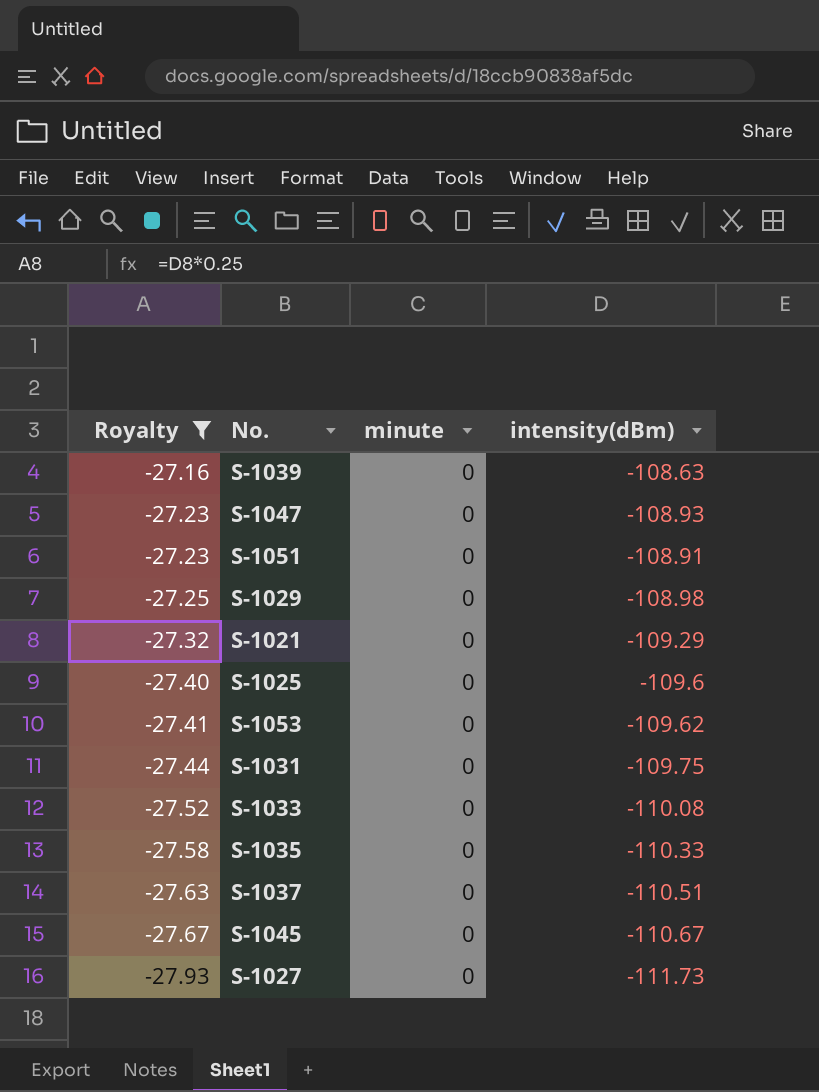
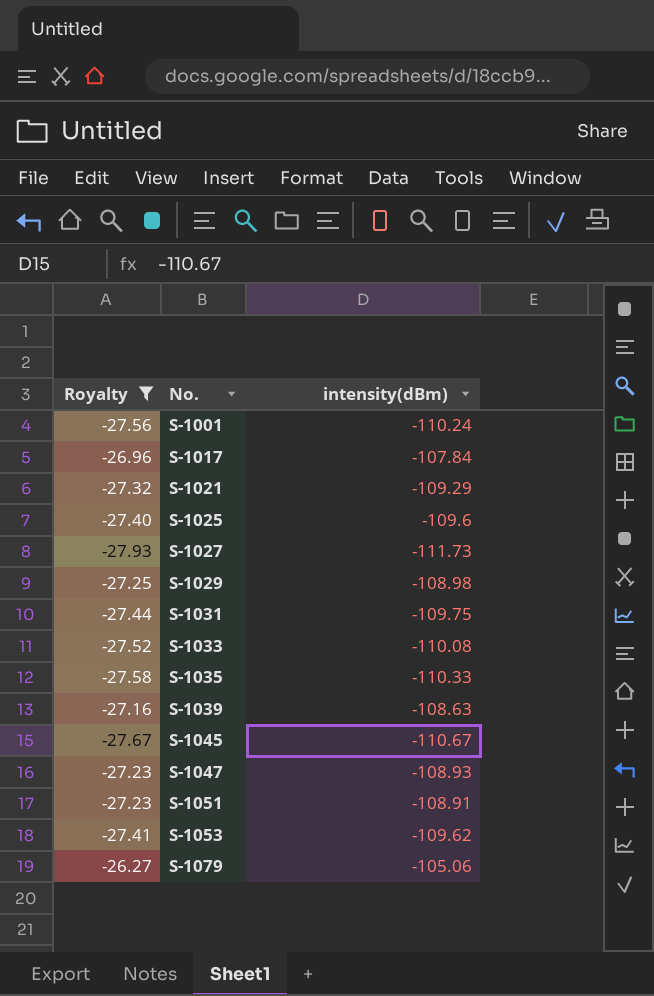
row order: Royalty descending -> No. ascending
column minute | position: 3 -> none
row S-1037: -27.63 | 0 | -110.51 -> none
row S-1001: none -> -27.56 | -110.24
row S-1017: none -> -26.96 | -107.84
row S-1079: none -> -26.27 | -105.06

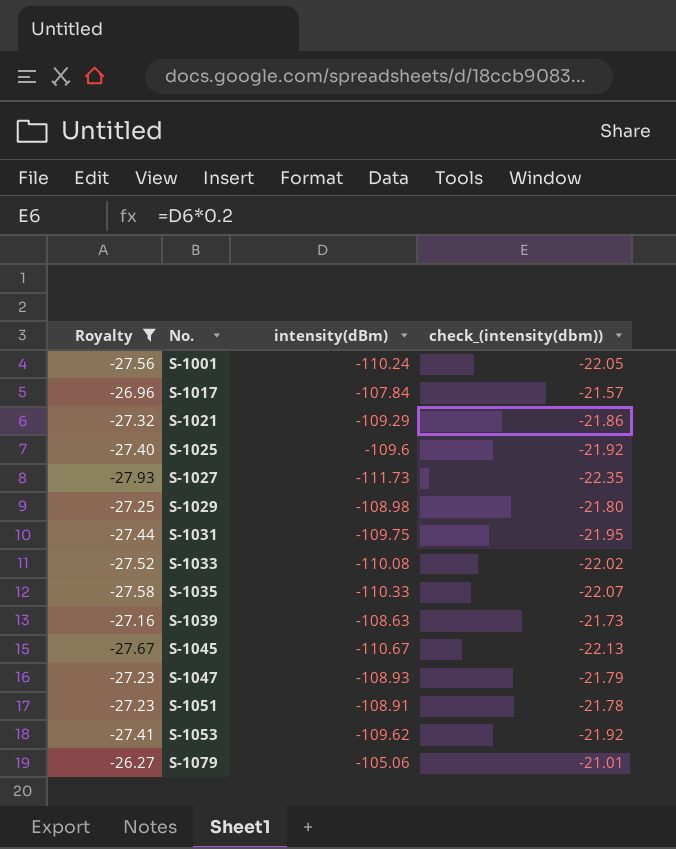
column check_(intensity(dbm)) | formula: none -> [intensity(dBm)] * 0.2

